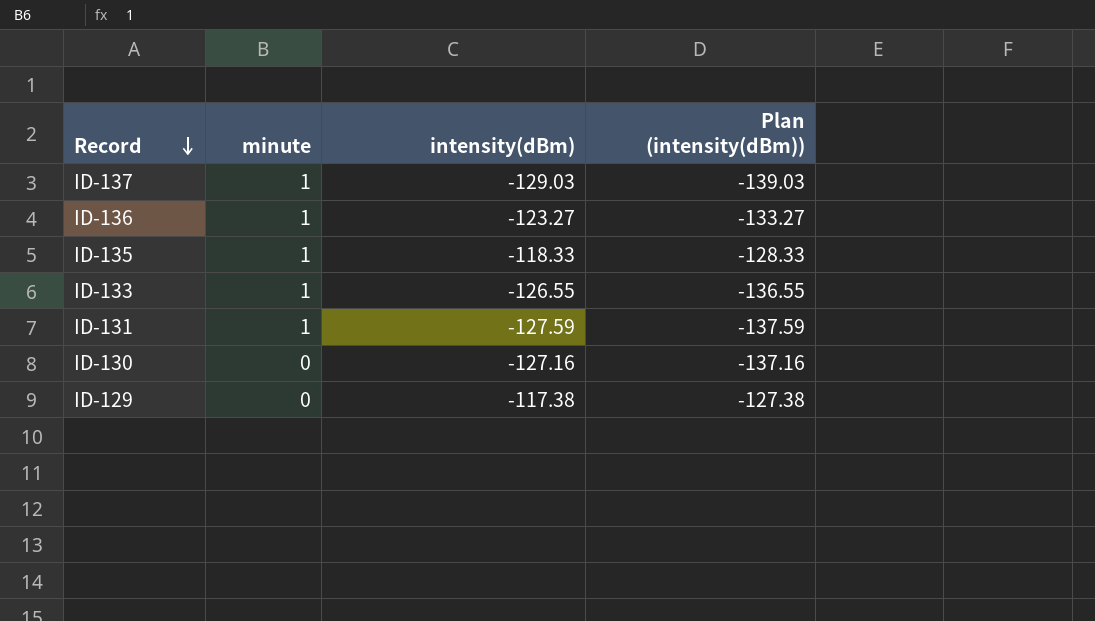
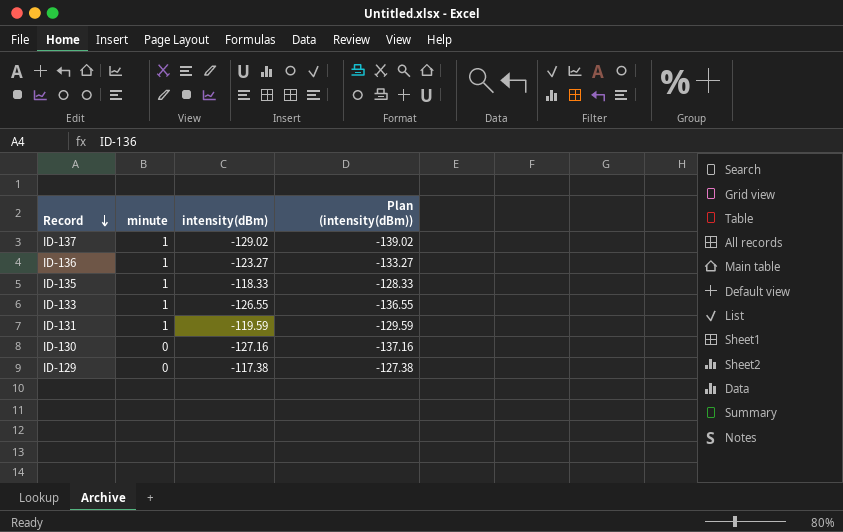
ID-137 | intensity(dBm): -129.03 -> -129.02
ID-137 | Plan (intensity(dBm)): -139.03 -> -139.02
ID-131 | intensity(dBm): -127.59 -> -119.59
ID-131 | Plan (intensity(dBm)): -137.59 -> -129.59

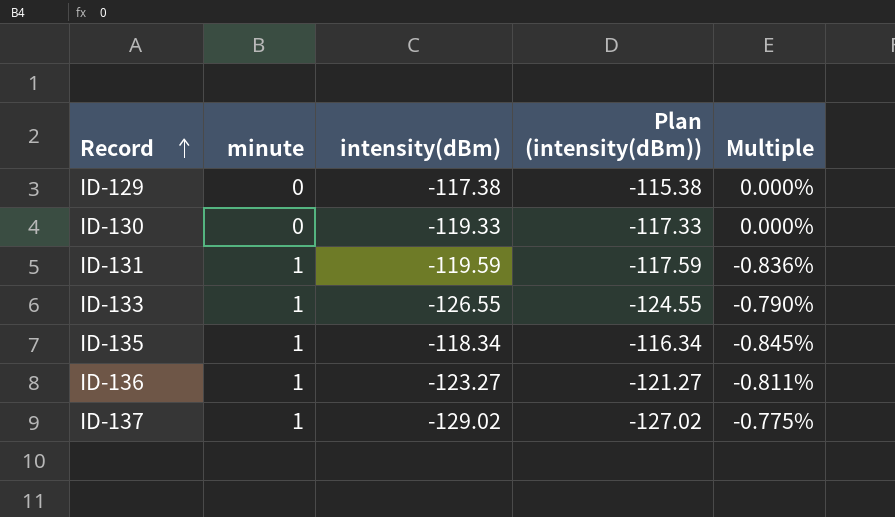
row order: Record descending -> Record ascending
column Plan (intensity(dBm)) | formula: [intensity(dBm)] - 10 -> [intensity(dBm)] + 2
column Multiple | formula: none -> [minute] / [intensity(dBm)]
ID-130 | intensity(dBm): -127.16 -> -119.33
ID-135 | intensity(dBm): -118.33 -> -118.34

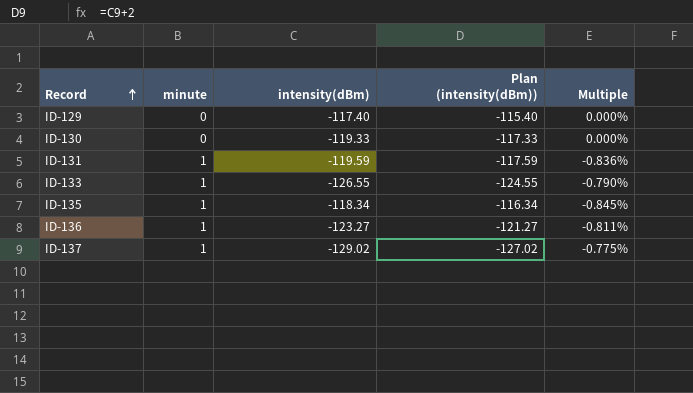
ID-129 | intensity(dBm): -117.38 -> -117.40
ID-129 | Plan (intensity(dBm)): -115.38 -> -115.40

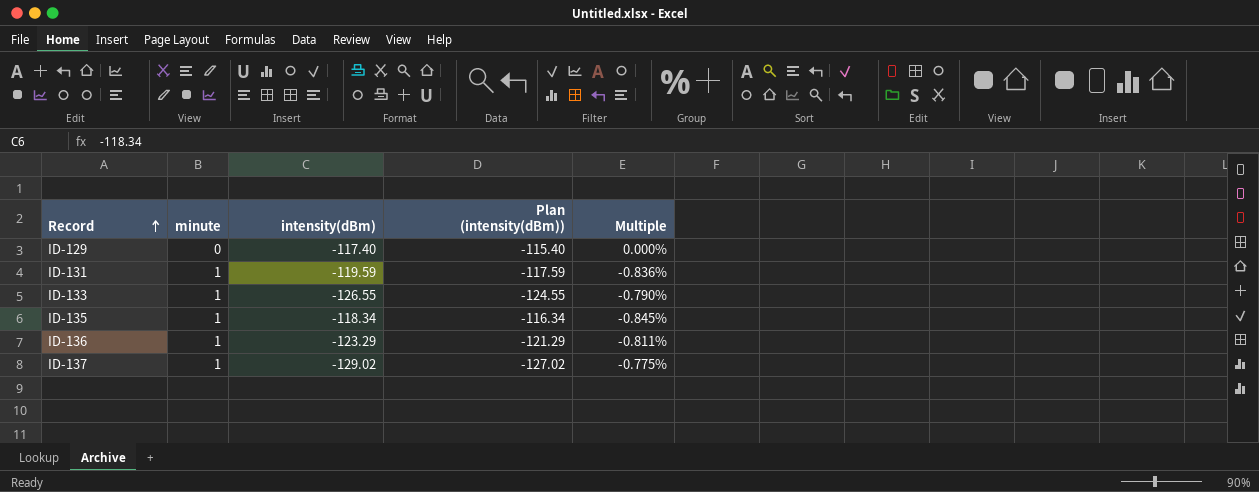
row ID-130: 0 | -119.33 | -117.33 | 0.000% -> none
ID-136 | intensity(dBm): -123.27 -> -123.29
ID-136 | Plan (intensity(dBm)): -121.27 -> -121.29

